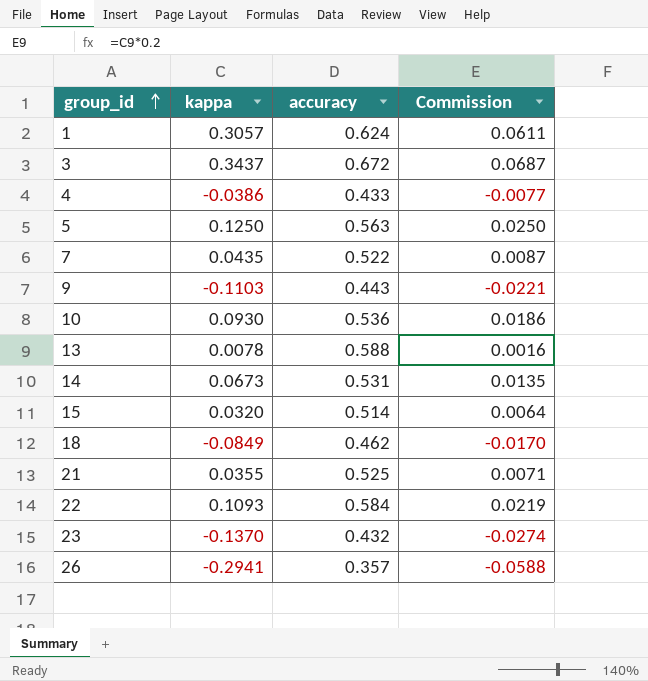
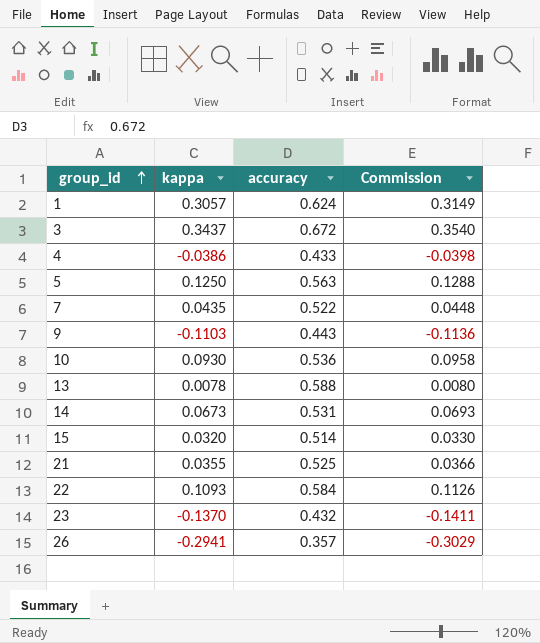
column Commission | formula: [kappa] * 0.2 -> [kappa] * 1.03
row 18: -0.0849 | 0.462 | -0.0170 -> none

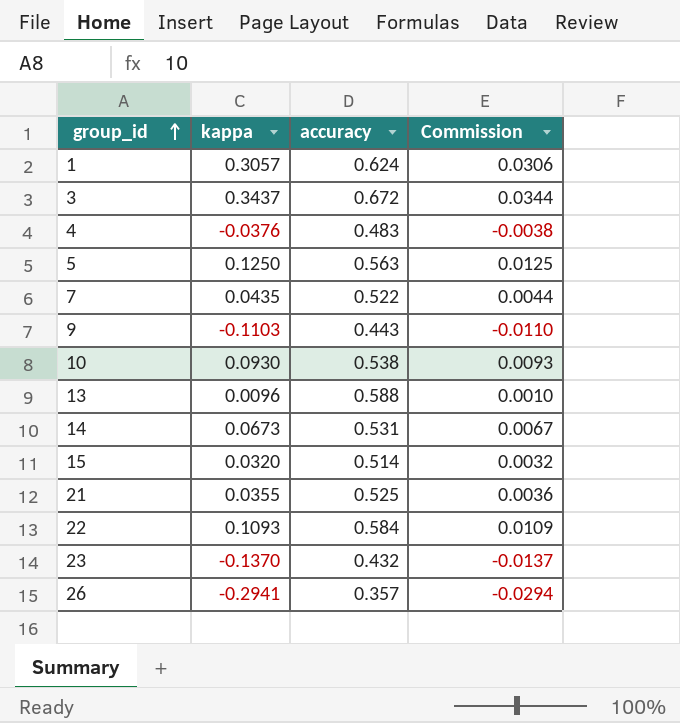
column Commission | formula: [kappa] * 1.03 -> [kappa] * 0.1
4 | kappa: -0.0386 -> -0.0376
4 | accuracy: 0.433 -> 0.483
10 | accuracy: 0.536 -> 0.538
13 | kappa: 0.0078 -> 0.0096

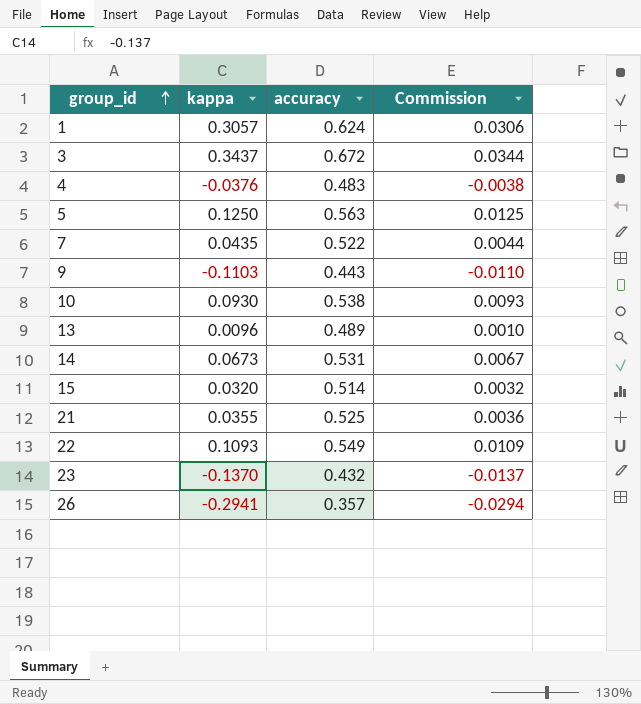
13 | accuracy: 0.588 -> 0.489
22 | accuracy: 0.584 -> 0.549

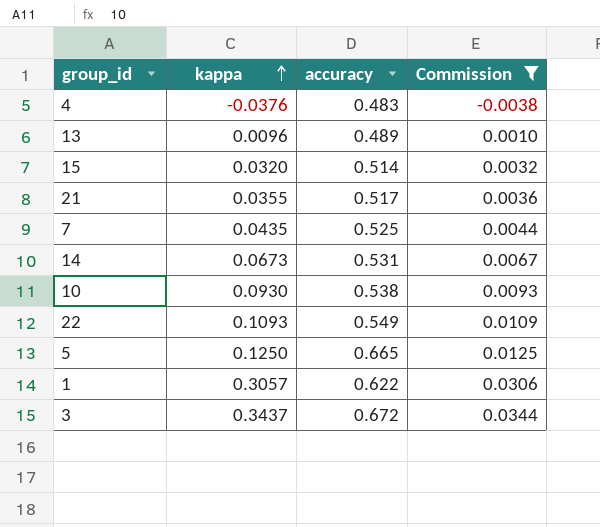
filter: none -> Commission >= -0.0038
row order: group_id ascending -> kappa ascending
21 | accuracy: 0.525 -> 0.517
7 | accuracy: 0.522 -> 0.525
5 | accuracy: 0.563 -> 0.665
1 | accuracy: 0.624 -> 0.622

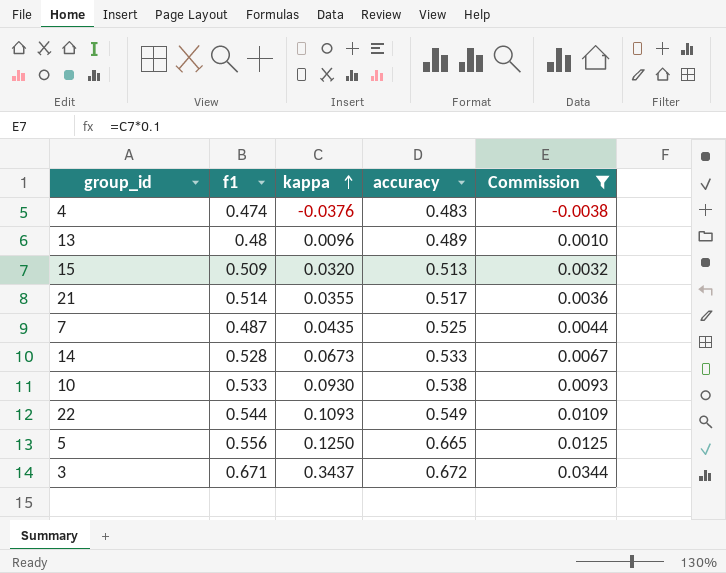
column f1 | position: none -> 2
row 1: 0.3057 | 0.622 | 0.0306 -> none
15 | accuracy: 0.514 -> 0.513
14 | accuracy: 0.531 -> 0.533

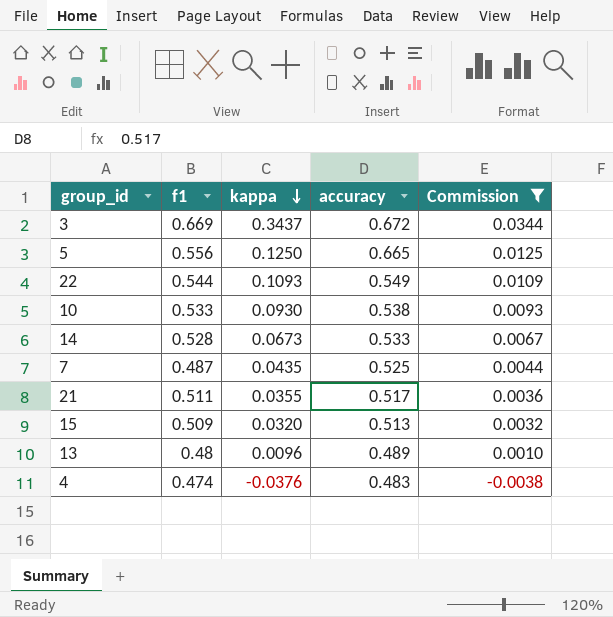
row order: kappa ascending -> kappa descending
3 | f1: 0.671 -> 0.669
21 | f1: 0.514 -> 0.511

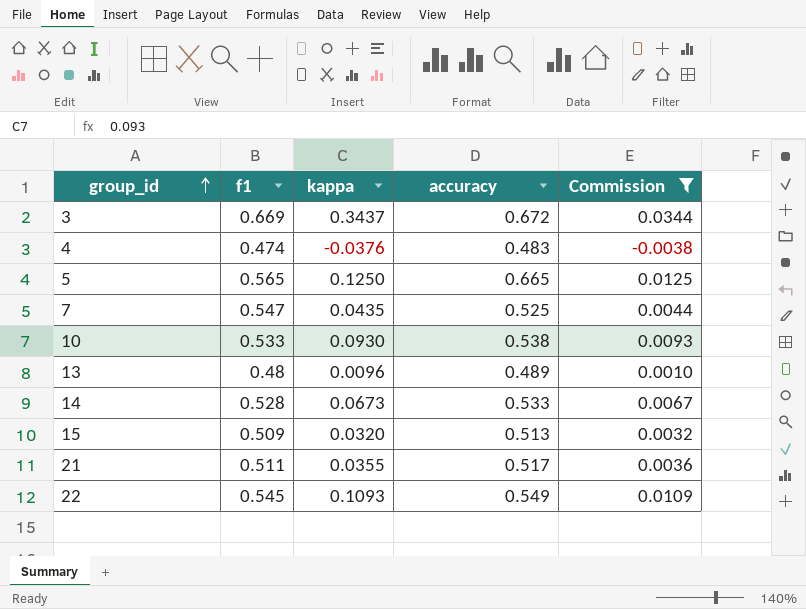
row order: kappa descending -> group_id ascending
5 | f1: 0.556 -> 0.565
7 | f1: 0.487 -> 0.547
22 | f1: 0.544 -> 0.545

